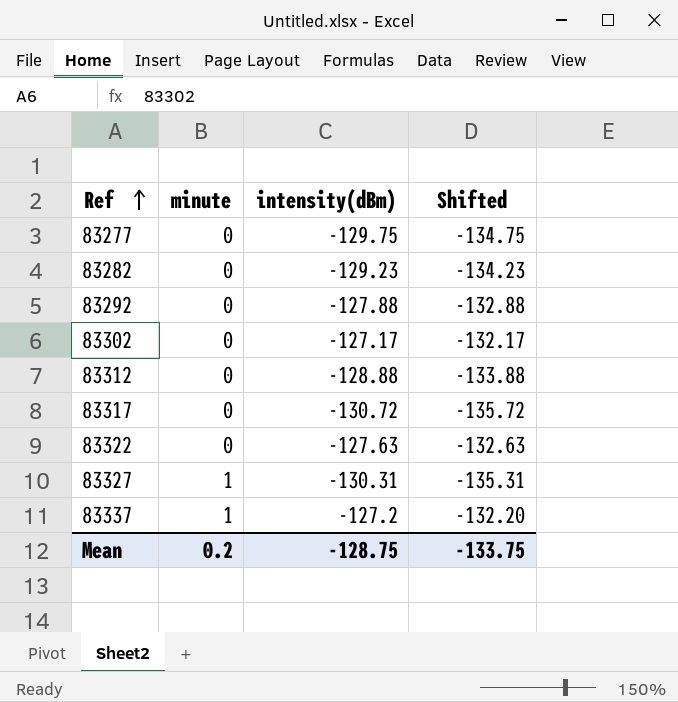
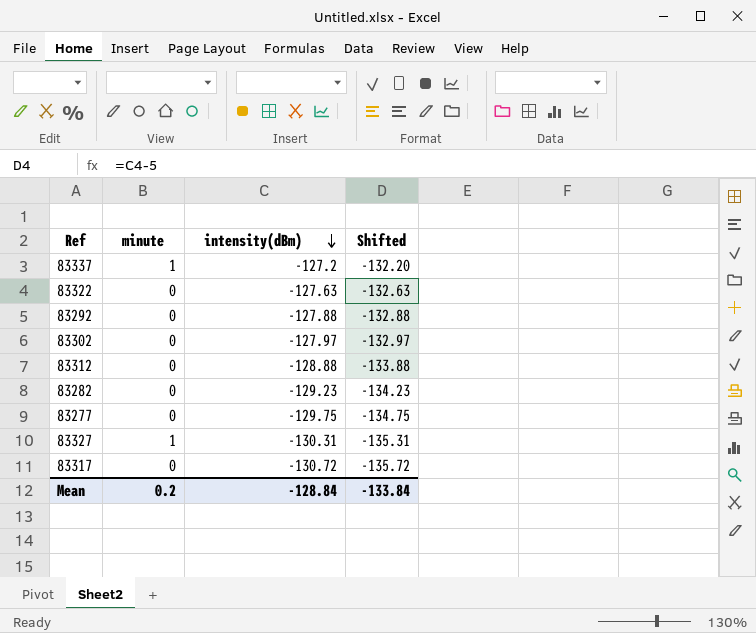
row order: Ref ascending -> intensity(dBm) descending
83302 | intensity(dBm): -127.17 -> -127.97
83302 | Shifted: -132.17 -> -132.97
Mean | intensity(dBm): -128.75 -> -128.84
Mean | Shifted: -133.75 -> -133.84

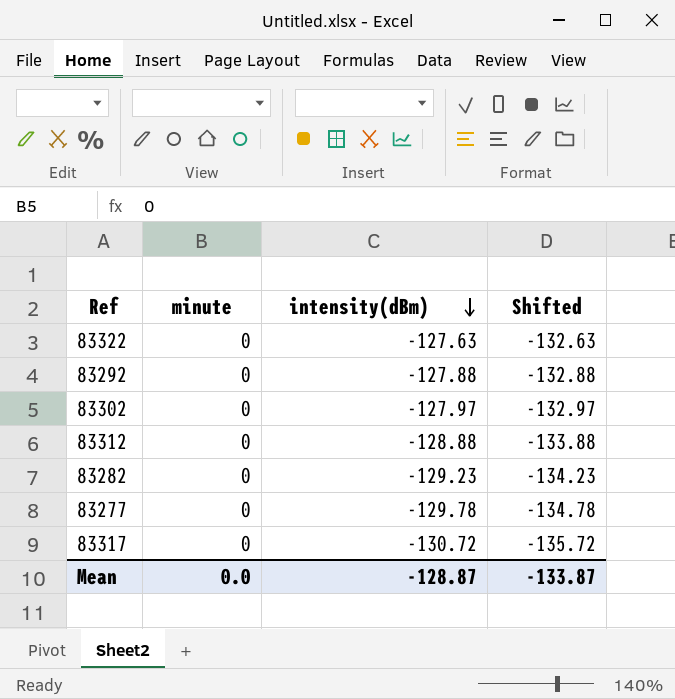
row 83337: 1 | -127.2 | -132.20 -> none
row 83327: 1 | -130.31 | -135.31 -> none
83277 | intensity(dBm): -129.75 -> -129.78
83277 | Shifted: -134.75 -> -134.78
Mean | minute: 0.2 -> 0.0
Mean | intensity(dBm): -128.84 -> -128.87
Mean | Shifted: -133.84 -> -133.87

